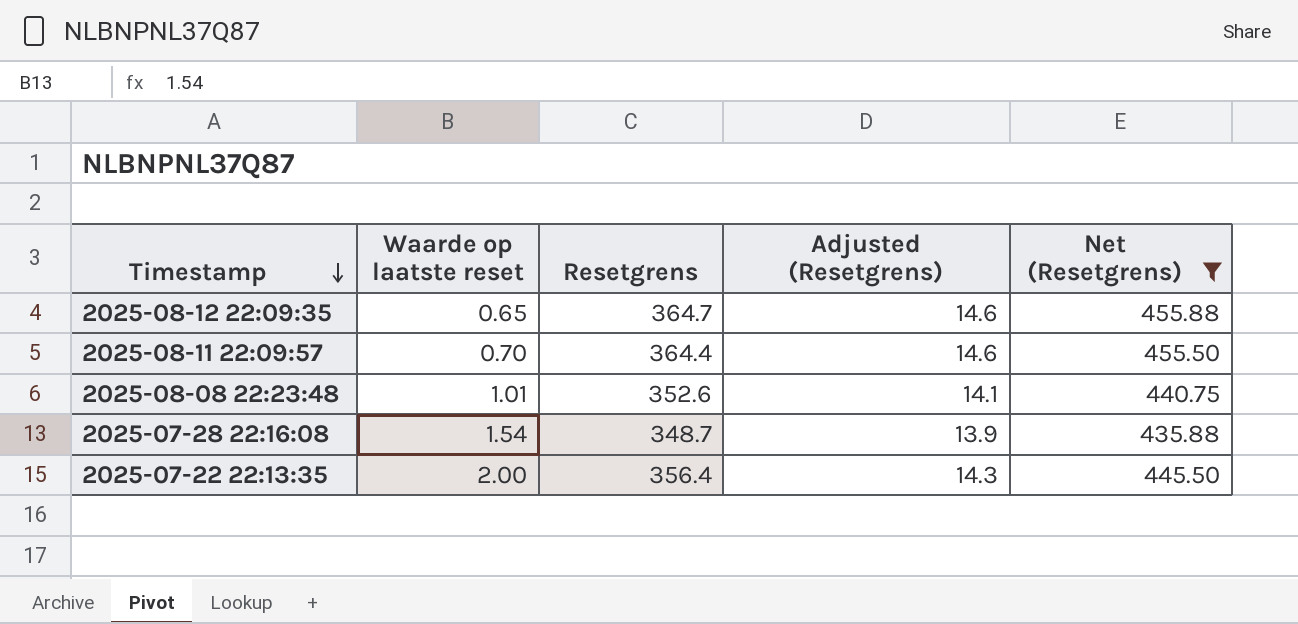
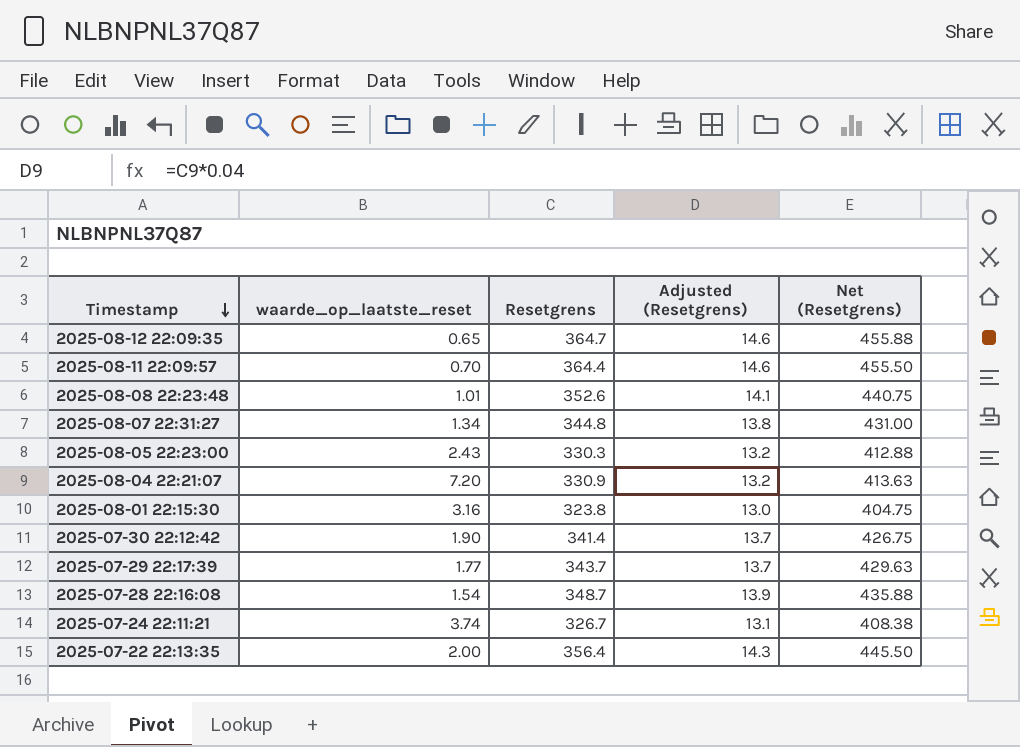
filter: Net (Resetgrens) >= 435.88 -> none
column name: Waarde op laatste reset -> waarde_op_laatste_reset

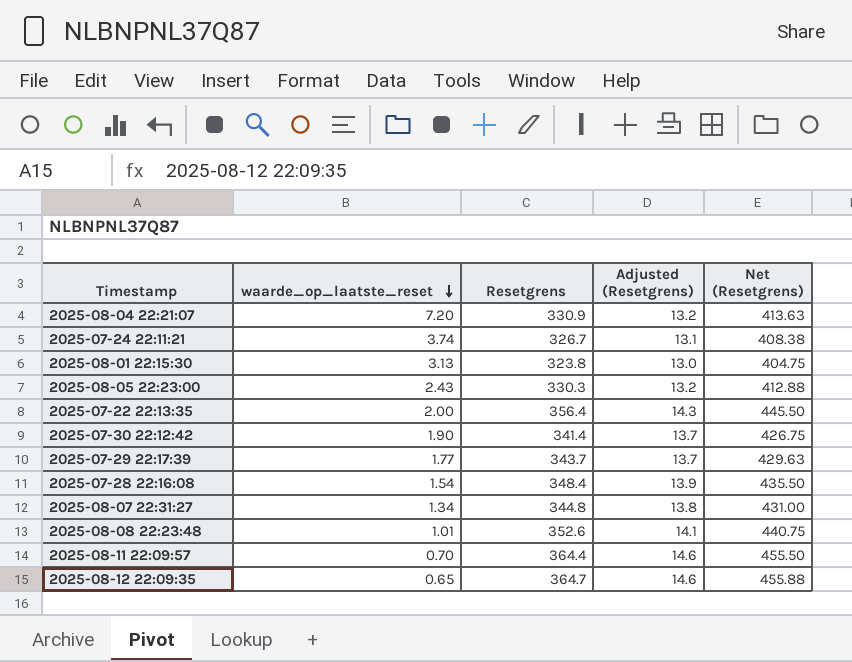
row order: Timestamp descending -> waarde_op_laatste_reset descending
2025-08-01 22:15:30 | waarde_op_laatste_reset: 3.16 -> 3.13
2025-07-28 22:16:08 | Resetgrens: 348.7 -> 348.4
2025-07-28 22:16:08 | Net (Resetgrens): 435.88 -> 435.50

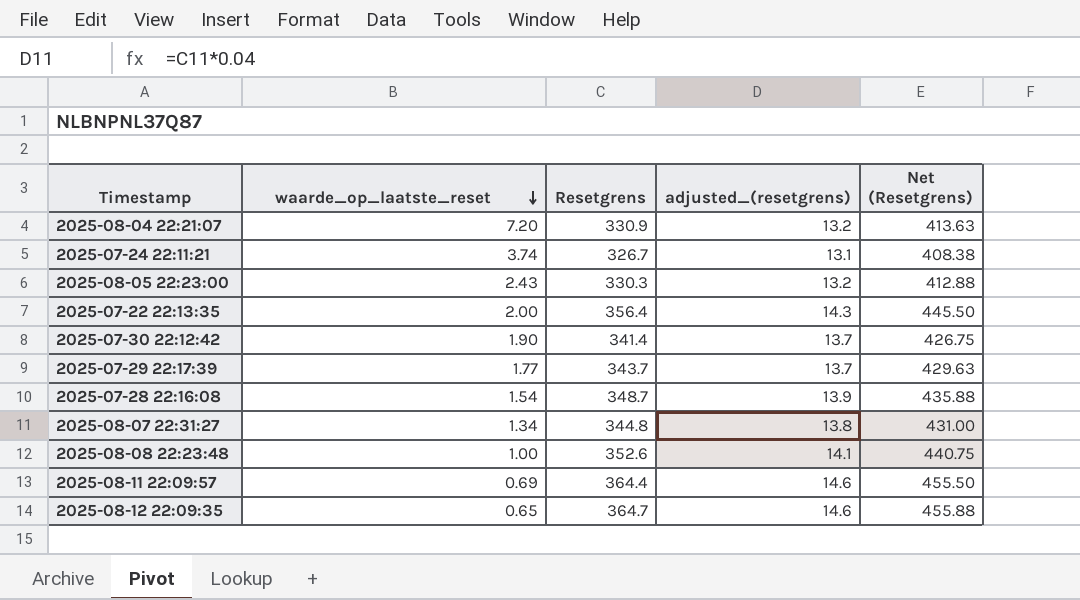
column name: Adjusted (Resetgrens) -> adjusted_(resetgrens)
row 2025-08-01 22:15:30: 3.13 | 323.8 | 13.0 | 404.75 -> none
2025-07-28 22:16:08 | Resetgrens: 348.4 -> 348.7
2025-07-28 22:16:08 | Net (Resetgrens): 435.50 -> 435.88
2025-08-08 22:23:48 | waarde_op_laatste_reset: 1.01 -> 1.00
2025-08-11 22:09:57 | waarde_op_laatste_reset: 0.70 -> 0.69

